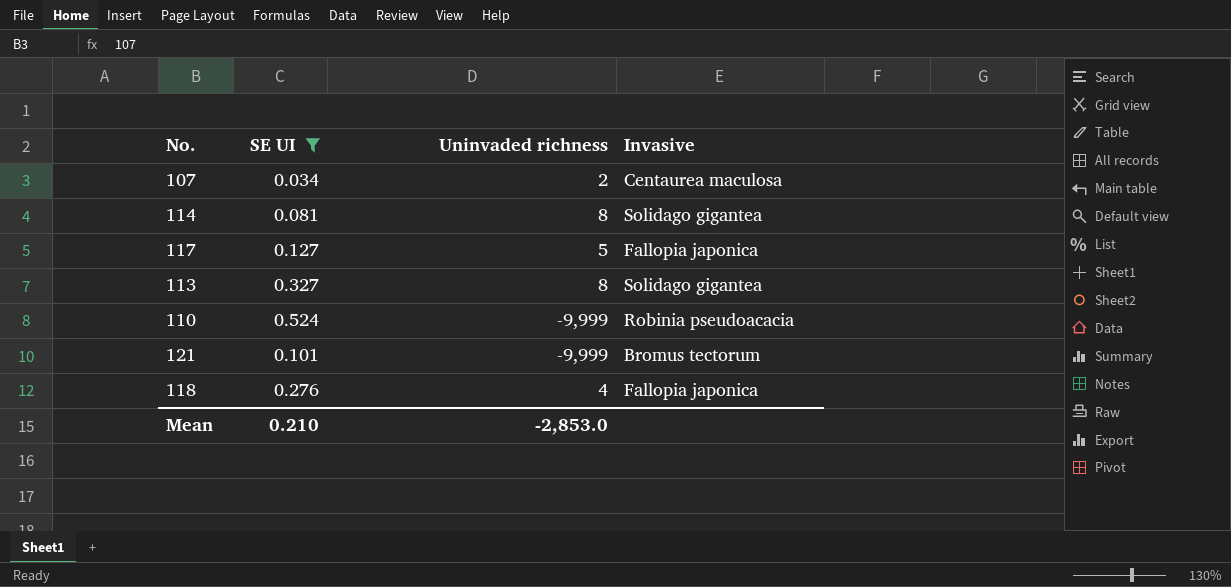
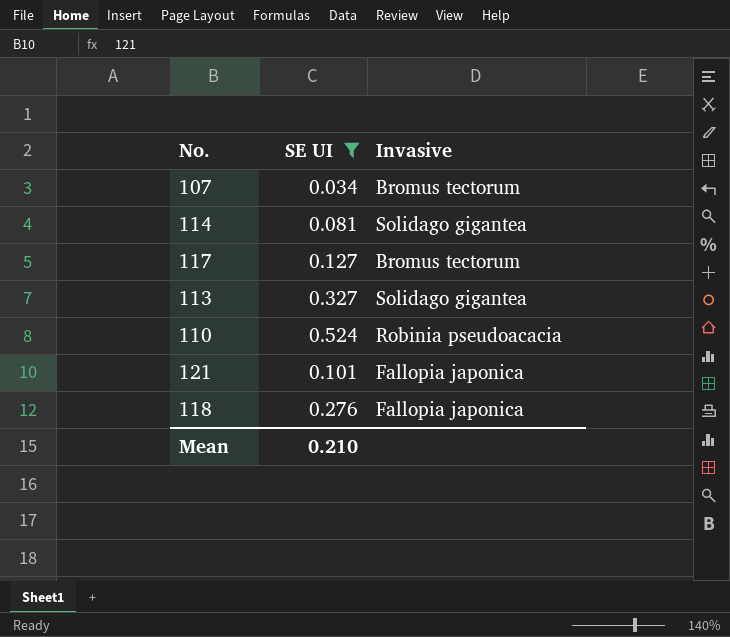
column Uninvaded richness | position: 3 -> none
107 | Invasive: Centaurea maculosa -> Bromus tectorum
117 | Invasive: Fallopia japonica -> Bromus tectorum
121 | Invasive: Bromus tectorum -> Fallopia japonica

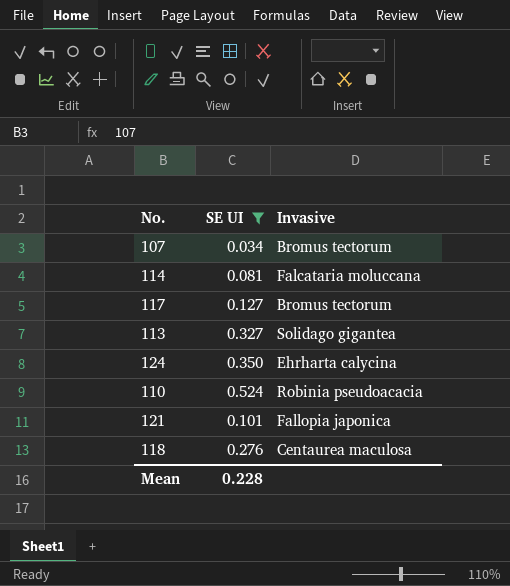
114 | Invasive: Solidago gigantea -> Falcataria moluccana
row 124: none -> 0.350 | Ehrharta calycina
118 | Invasive: Fallopia japonica -> Centaurea maculosa
Mean | SE UI: 0.210 -> 0.228

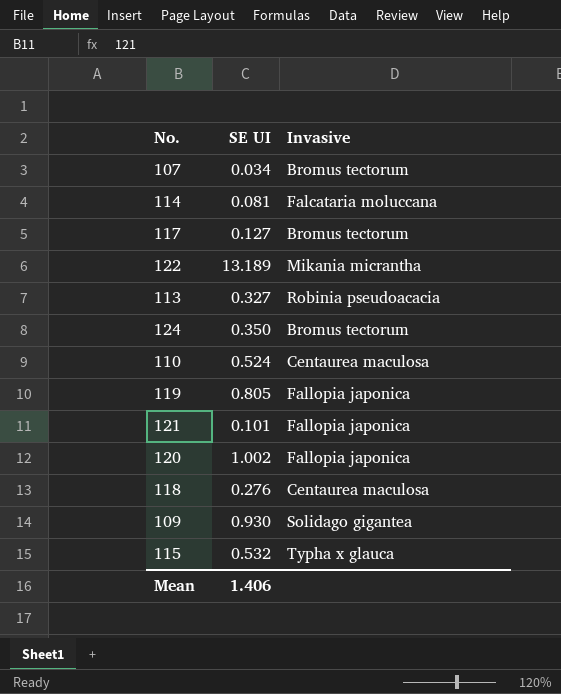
filter: SE UI <= 0.524 -> none
113 | Invasive: Solidago gigantea -> Robinia pseudoacacia
124 | Invasive: Ehrharta calycina -> Bromus tectorum
110 | Invasive: Robinia pseudoacacia -> Centaurea maculosa
Mean | SE UI: 0.228 -> 1.406

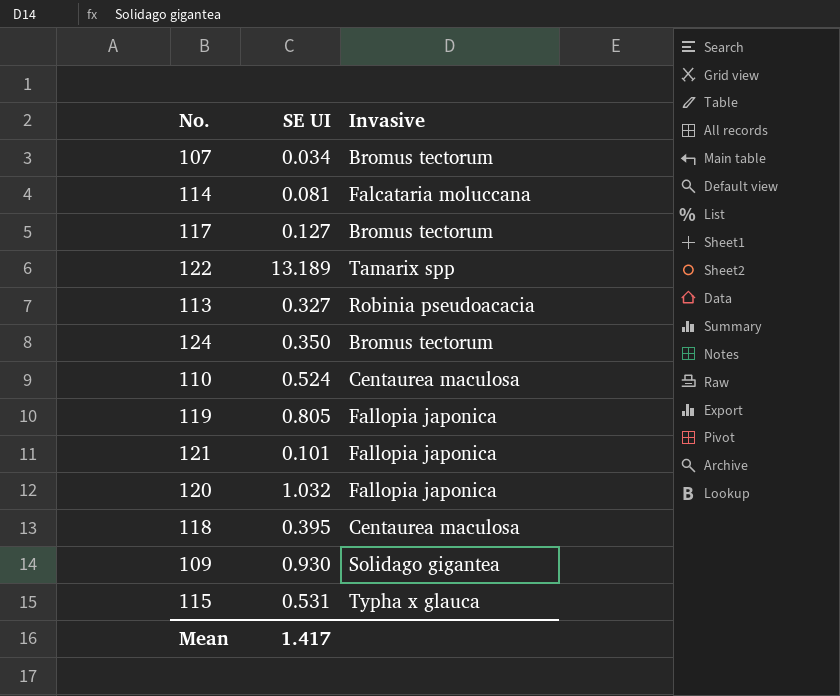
122 | Invasive: Mikania micrantha -> Tamarix spp
120 | SE UI: 1.002 -> 1.032
118 | SE UI: 0.276 -> 0.395
115 | SE UI: 0.532 -> 0.531
Mean | SE UI: 1.406 -> 1.417

